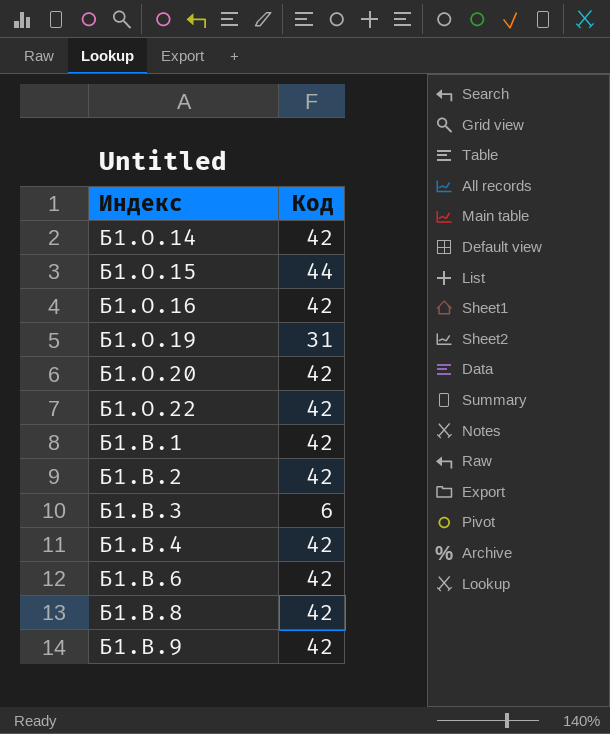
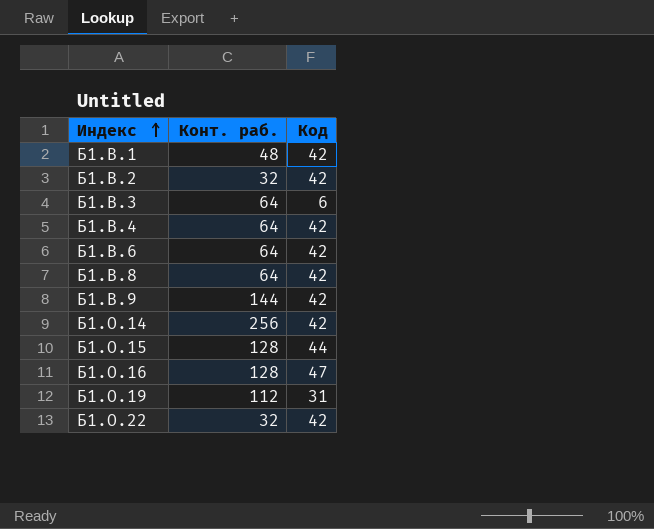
row order: none -> Индекс ascending
column Конт. раб. | position: none -> 2
row Б1.О.20: 42 -> none
Б1.О.16 | Код: 42 -> 47

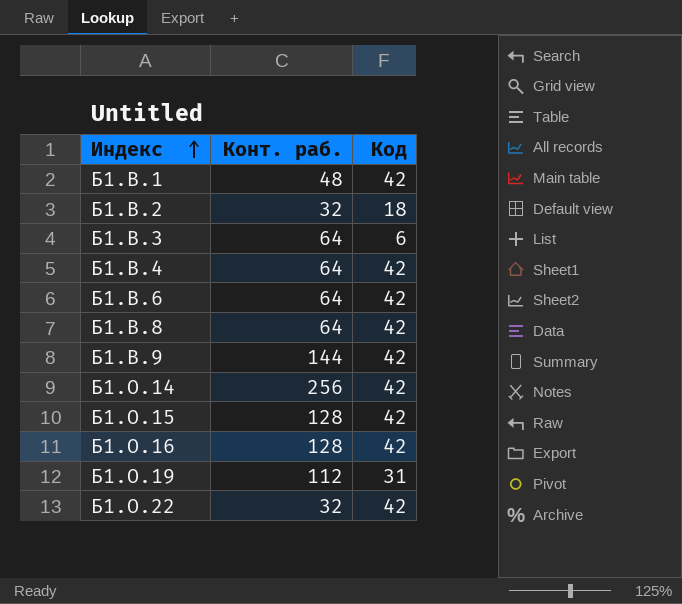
Б1.В.2 | Код: 42 -> 18
Б1.О.15 | Код: 44 -> 42
Б1.О.16 | Код: 47 -> 42

